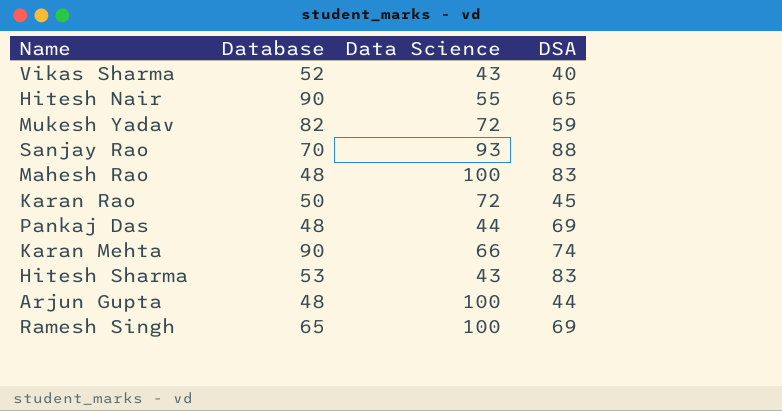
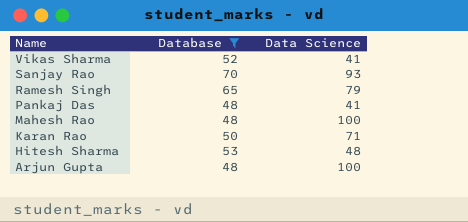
filter: none -> Database <= 70
row order: none -> Name descending
column DSA | position: 4 -> none
Vikas Sharma | Data Science: 43 -> 41
Ramesh Singh | Data Science: 100 -> 79
Pankaj Das | Data Science: 44 -> 41
Karan Rao | Data Science: 72 -> 71
Hitesh Sharma | Data Science: 43 -> 48

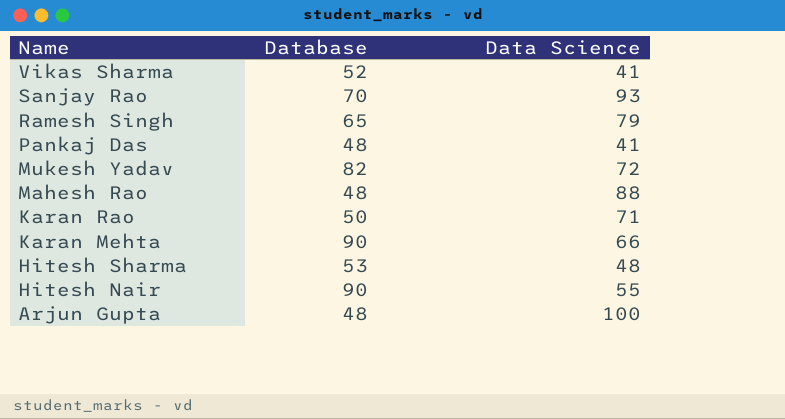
filter: Database <= 70 -> none
Mahesh Rao | Data Science: 100 -> 88

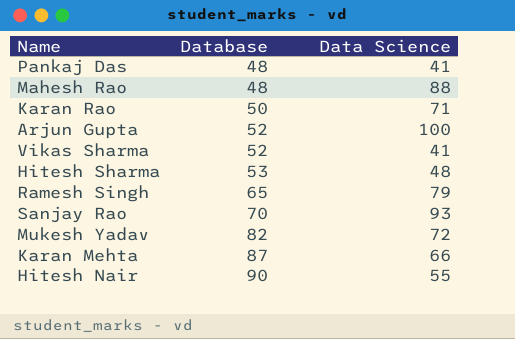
row order: Name descending -> Database ascending
Arjun Gupta | Database: 48 -> 52
Karan Mehta | Database: 90 -> 87

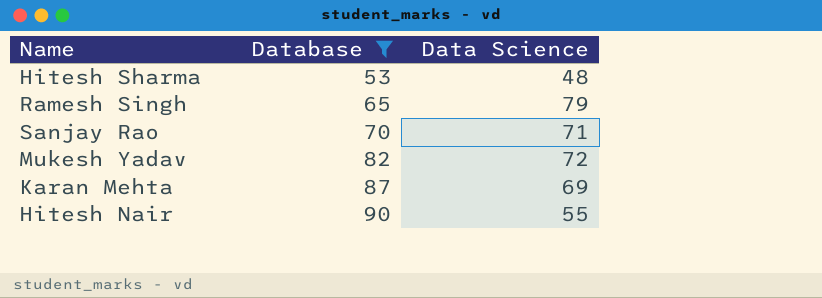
filter: none -> Database >= 53
Sanjay Rao | Data Science: 93 -> 71
Karan Mehta | Data Science: 66 -> 69

